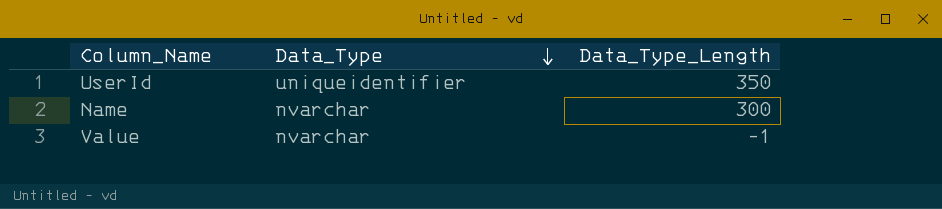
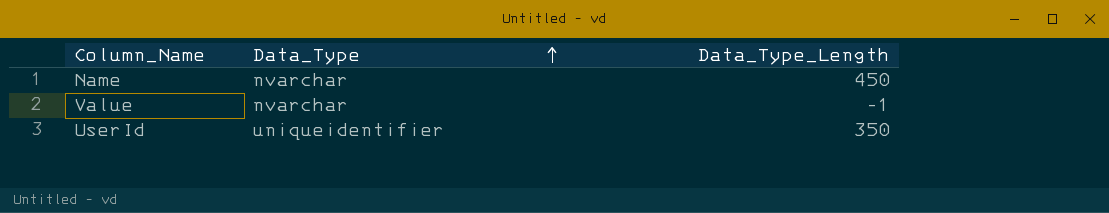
row order: Data_Type descending -> Data_Type ascending
Name | Data_Type_Length: 300 -> 450

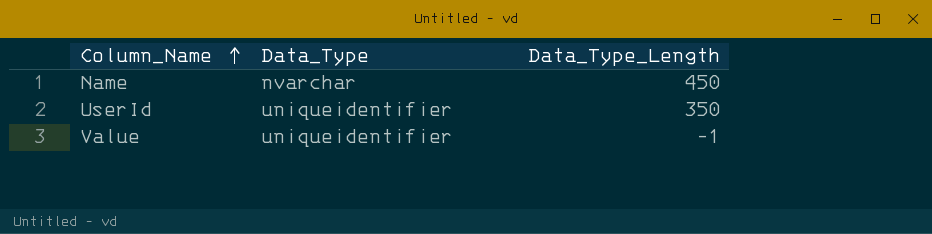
row order: Data_Type ascending -> Column_Name ascending
Value | Data_Type: nvarchar -> uniqueidentifier

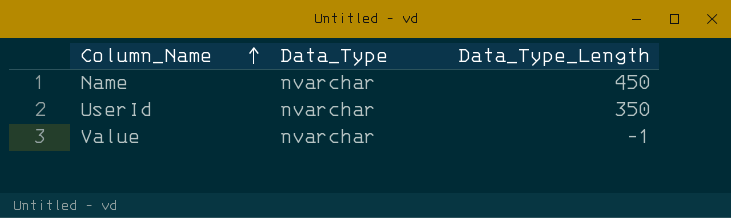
UserId | Data_Type: uniqueidentifier -> nvarchar
Value | Data_Type: uniqueidentifier -> nvarchar

